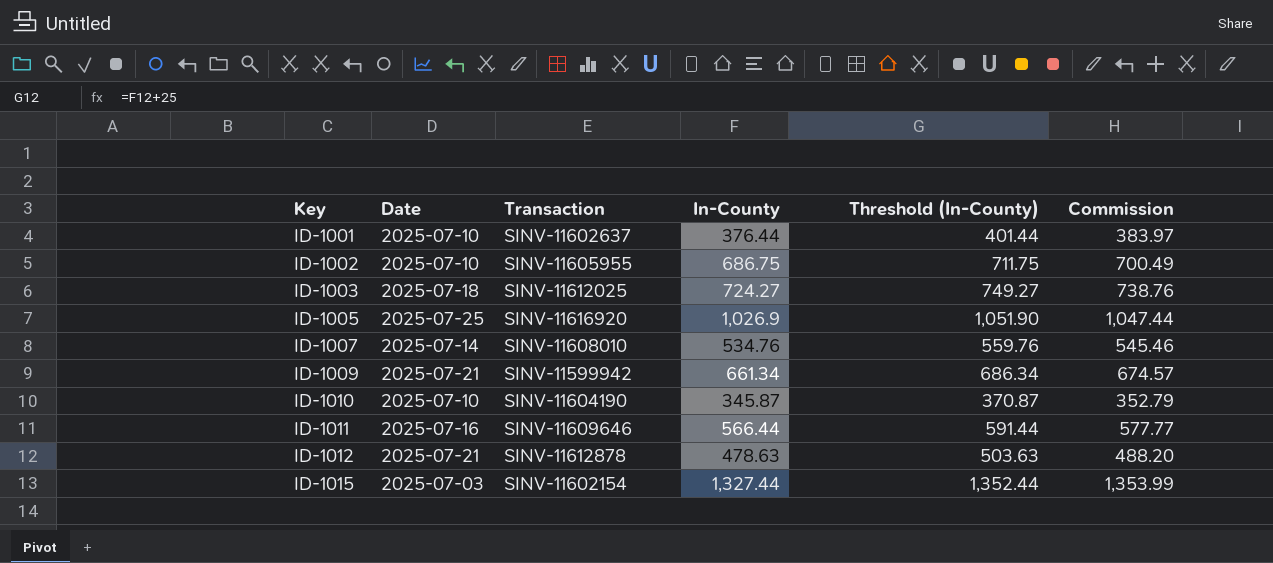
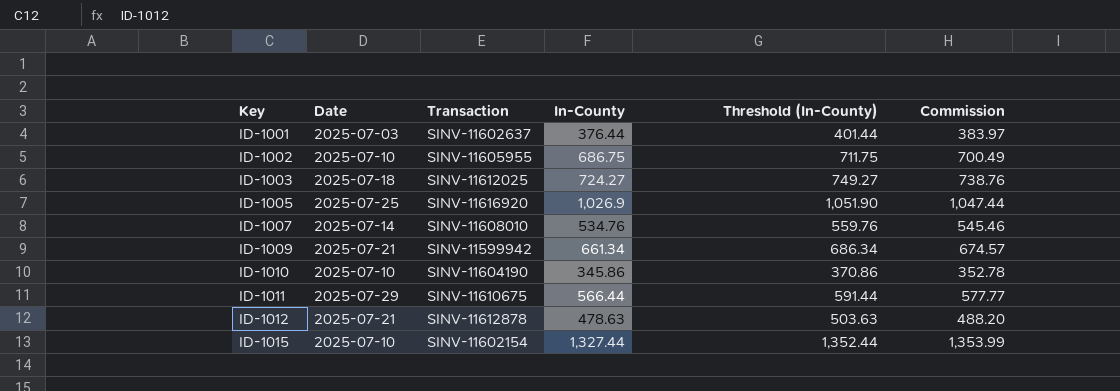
ID-1001 | Date: 2025-07-10 -> 2025-07-03
ID-1010 | In-County: 345.87 -> 345.86
ID-1010 | Threshold (In-County): 370.87 -> 370.86
ID-1010 | Commission: 352.79 -> 352.78
ID-1011 | Date: 2025-07-16 -> 2025-07-29
ID-1011 | Transaction: SINV-11609646 -> SINV-11610675
ID-1015 | Date: 2025-07-03 -> 2025-07-10

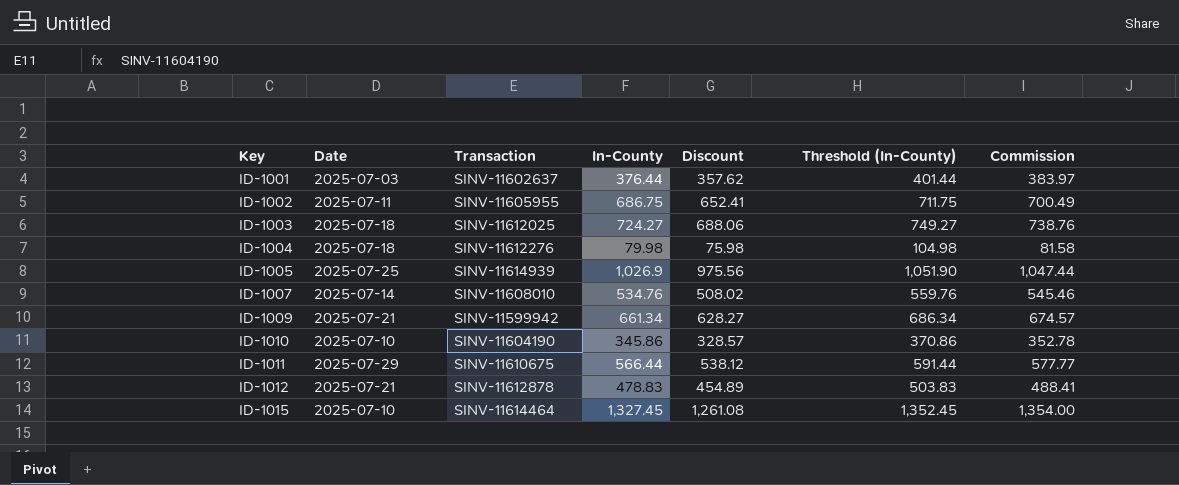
column Discount | formula: none -> [In-County] * 0.95
ID-1002 | Date: 2025-07-10 -> 2025-07-11
row ID-1004: none -> 2025-07-18 | SINV-11612276 | 79.98 | 75.98 | 104.98 | 81.58
ID-1005 | Transaction: SINV-11616920 -> SINV-11614939
ID-1012 | In-County: 478.63 -> 478.83
ID-1012 | Threshold (In-County): 503.63 -> 503.83
ID-1012 | Commission: 488.20 -> 488.41
ID-1015 | Transaction: SINV-11602154 -> SINV-11614464
ID-1015 | In-County: 1,327.44 -> 1,327.45
ID-1015 | Threshold (In-County): 1,352.44 -> 1,352.45
ID-1015 | Commission: 1,353.99 -> 1,354.00

